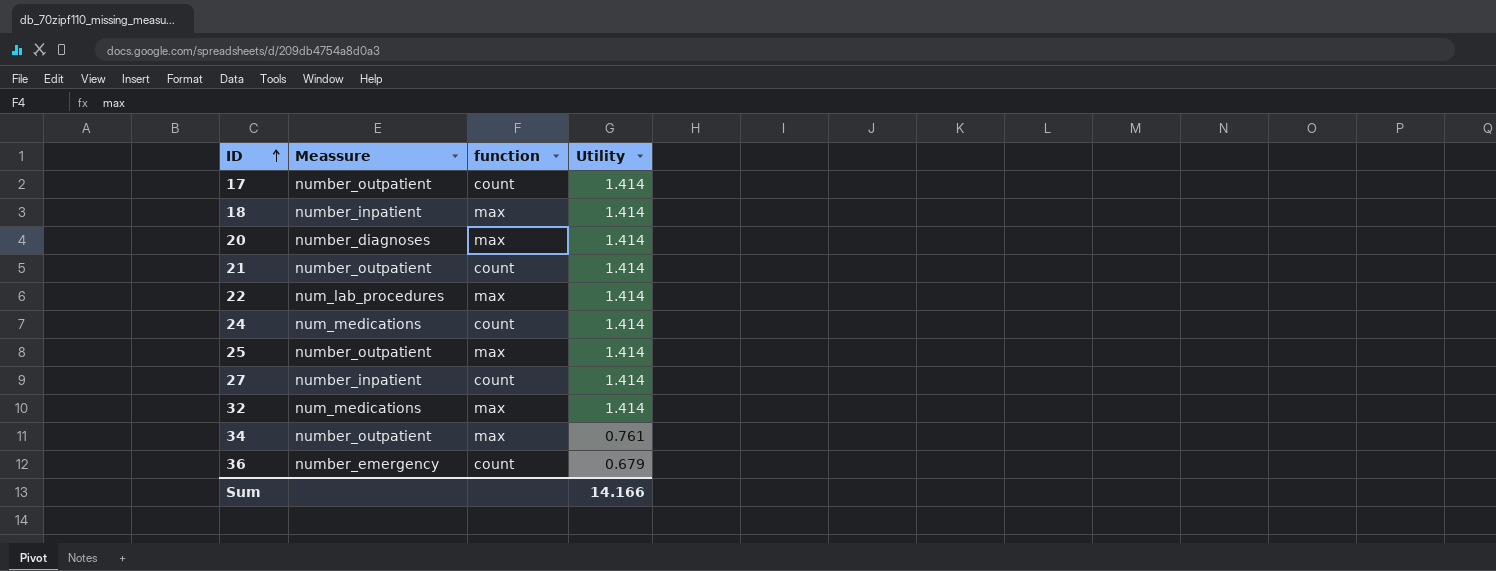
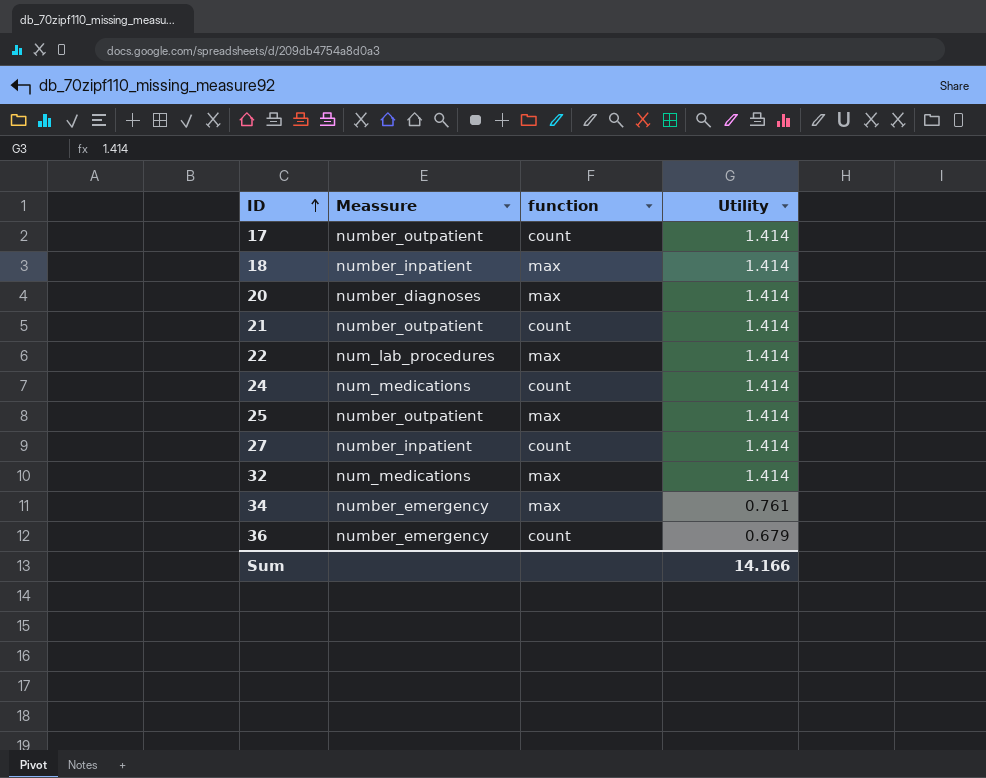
34 | Meassure: number_outpatient -> number_emergency

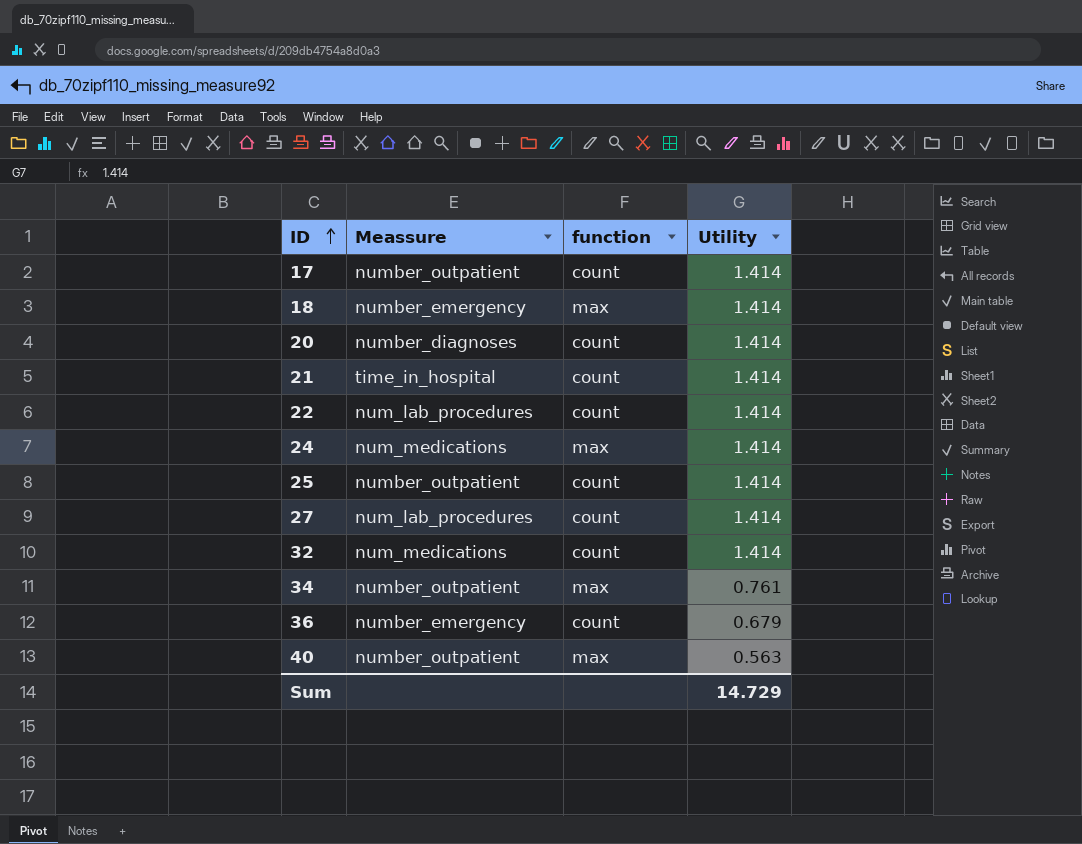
18 | Meassure: number_inpatient -> number_emergency
20 | function: max -> count
21 | Meassure: number_outpatient -> time_in_hospital
22 | function: max -> count
24 | function: count -> max
25 | function: max -> count
27 | Meassure: number_inpatient -> num_lab_procedures
32 | function: max -> count
34 | Meassure: number_emergency -> number_outpatient
row 40: none -> number_outpatient | max | 0.563
Sum | Utility: 14.166 -> 14.729

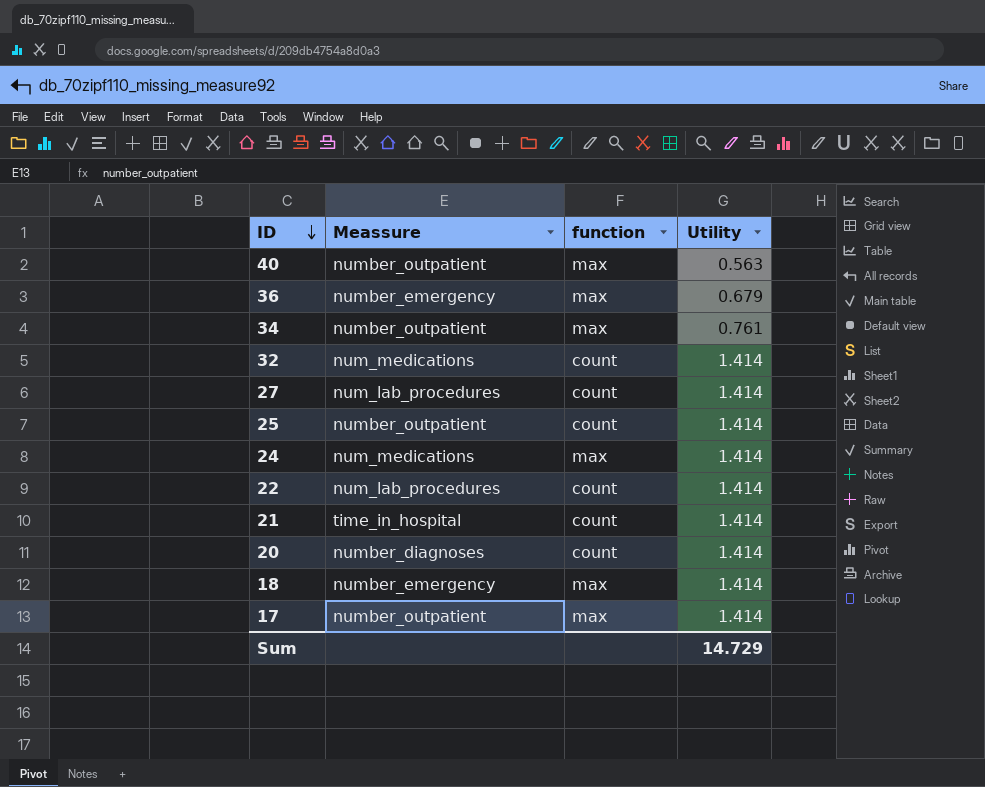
row order: ID ascending -> ID descending
36 | function: count -> max
17 | function: count -> max

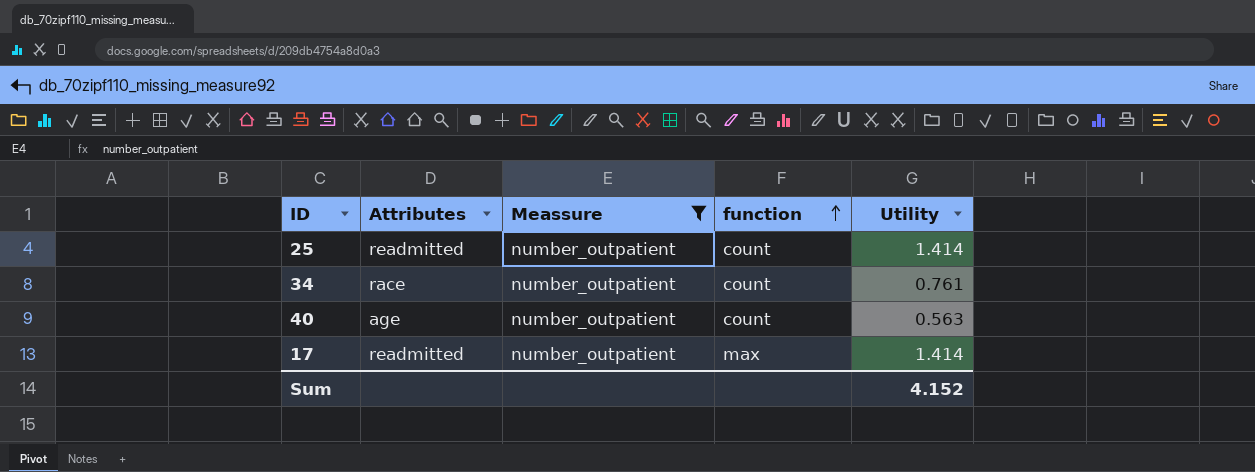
filter: none -> Meassure = number_outpatient
row order: ID descending -> function ascending
column Attributes | position: none -> 2
34 | function: max -> count
40 | function: max -> count
Sum | Utility: 14.729 -> 4.152

